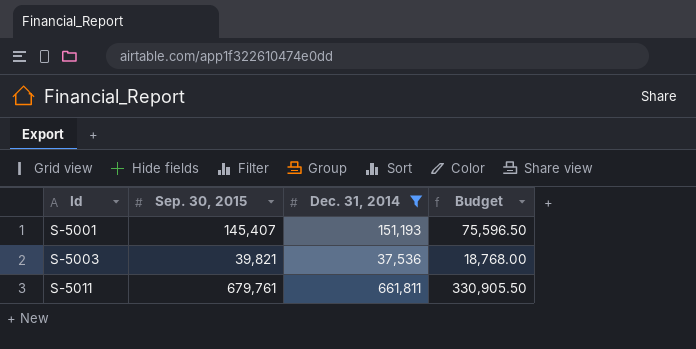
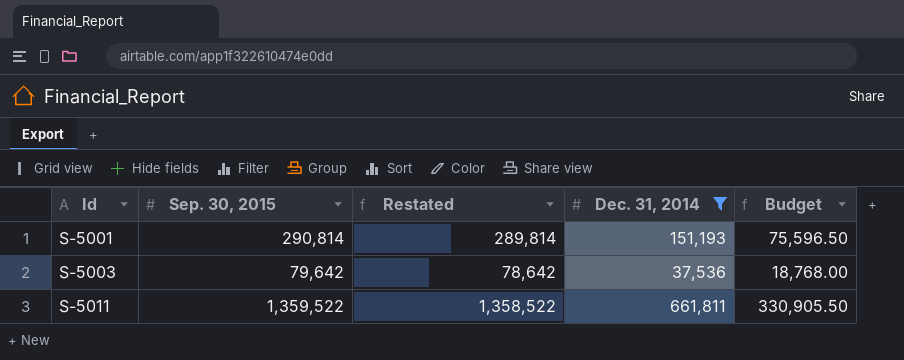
column Restated | formula: none -> [Sep. 30, 2015] - 1000
S-5001 | Sep. 30, 2015: 145,407 -> 290,814
S-5003 | Sep. 30, 2015: 39,821 -> 79,642
S-5011 | Sep. 30, 2015: 679,761 -> 1,359,522

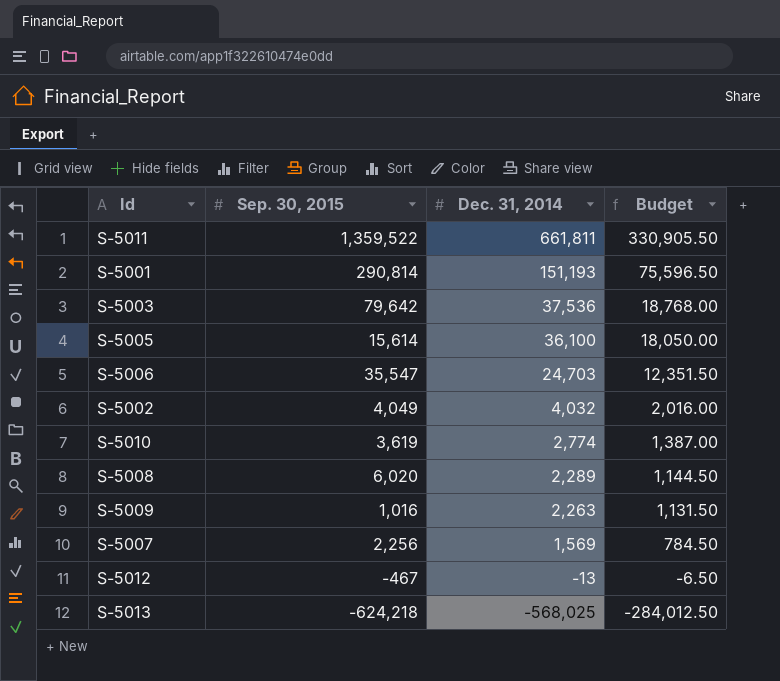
filter: Dec. 31, 2014 >= 37,536 -> none
row order: Id ascending -> Dec. 31, 2014 descending
column Restated | formula: [Sep. 30, 2015] - 1000 -> none

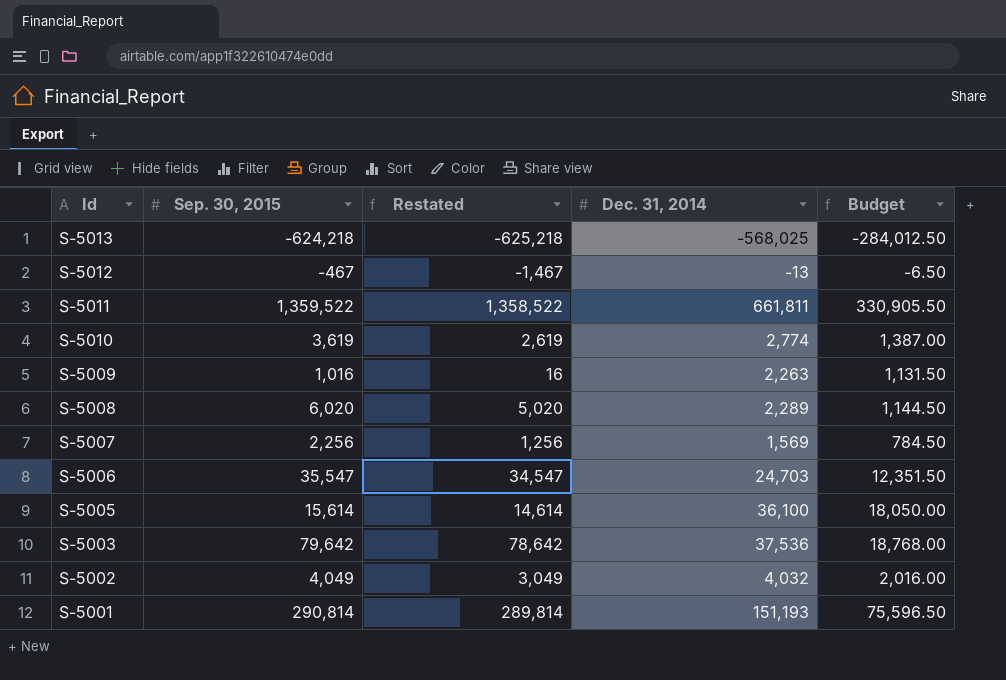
row order: Dec. 31, 2014 descending -> Id descending
column Restated | formula: none -> [Sep. 30, 2015] - 1000

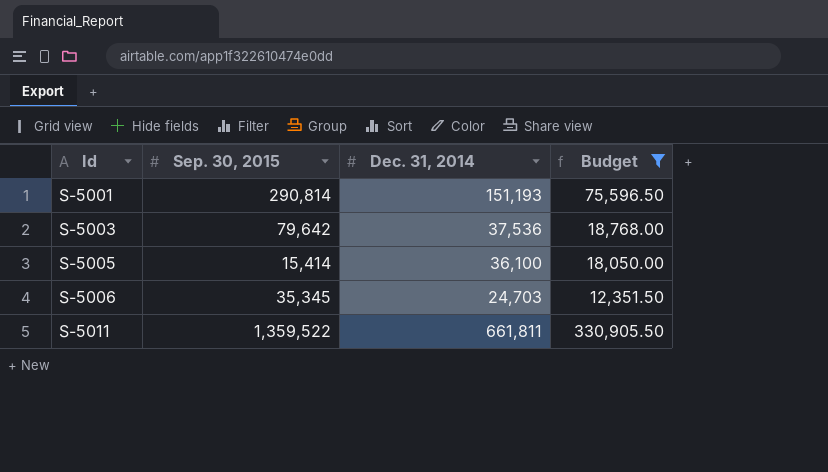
filter: none -> Budget >= 12,351.50
row order: Id descending -> Id ascending
column Restated | formula: [Sep. 30, 2015] - 1000 -> none
S-5005 | Sep. 30, 2015: 15,614 -> 15,414
S-5006 | Sep. 30, 2015: 35,547 -> 35,345

